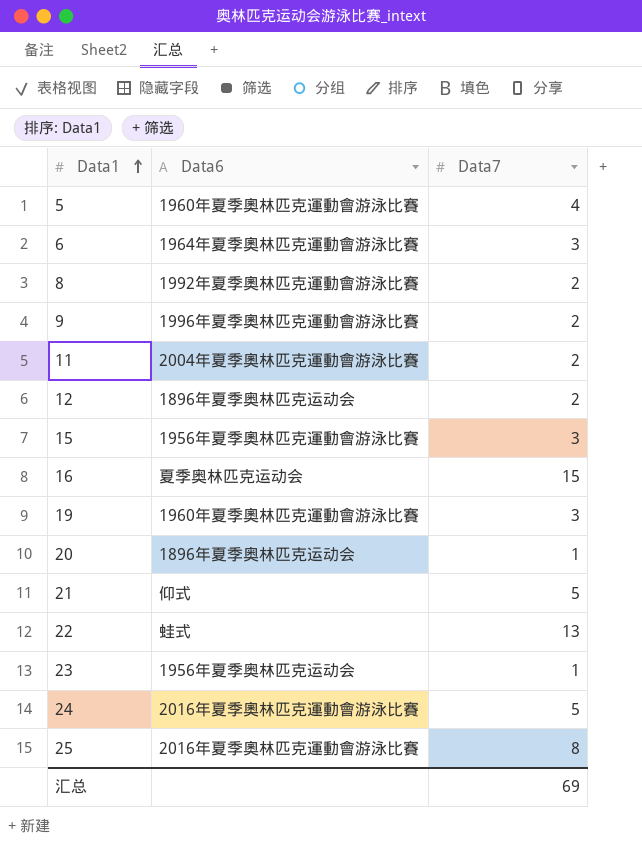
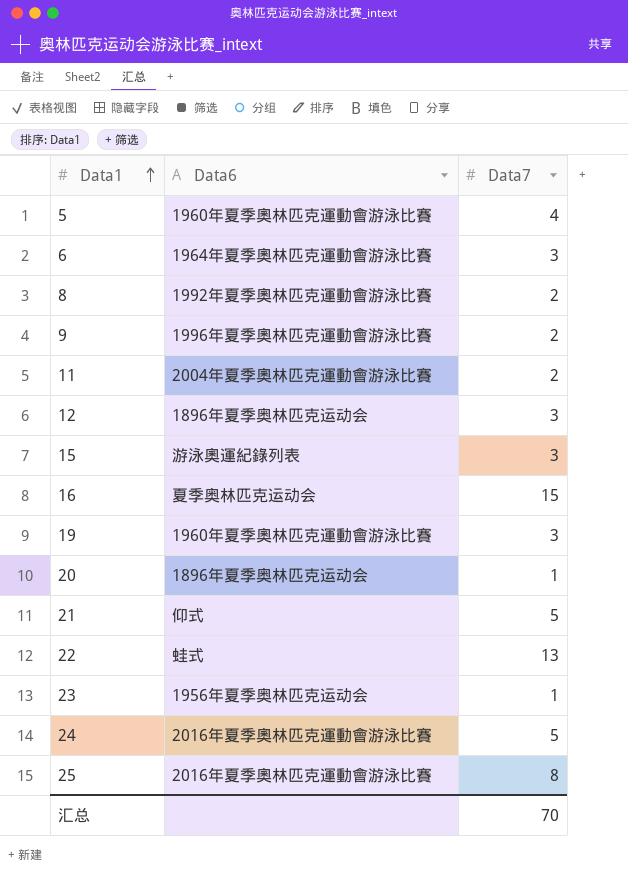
12 | Data7: 2 -> 3
15 | Data6: 1956年夏季奧林匹克運動會游泳比賽 -> 游泳奧運紀錄列表
汇总 | Data7: 69 -> 70

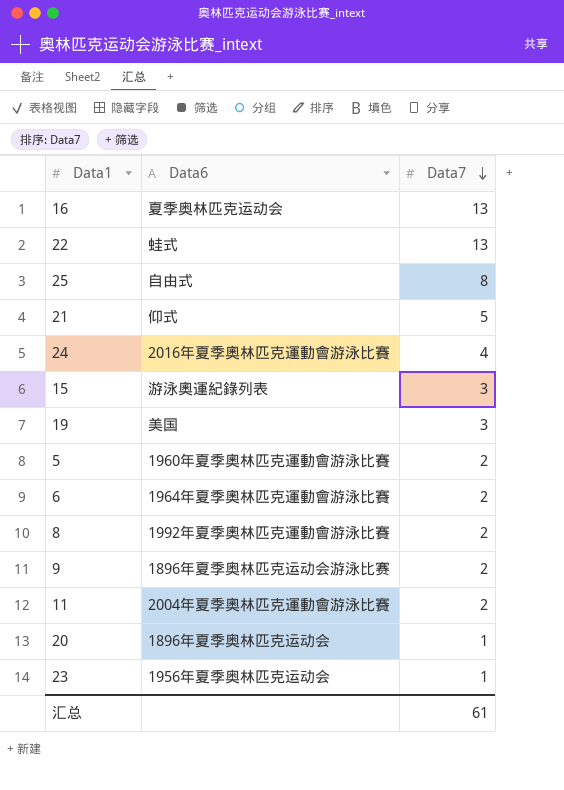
row order: Data1 ascending -> Data7 descending
row 12: 1896年夏季奥林匹克运动会 | 3 -> none
16 | Data7: 15 -> 13
25 | Data6: 2016年夏季奧林匹克運動會游泳比賽 -> 自由式
24 | Data7: 5 -> 4
19 | Data6: 1960年夏季奧林匹克運動會游泳比賽 -> 美国
5 | Data7: 4 -> 2
6 | Data7: 3 -> 2
9 | Data6: 1996年夏季奧林匹克運動會游泳比賽 -> 1896年夏季奥林匹克运动会游泳比赛
汇总 | Data7: 70 -> 61

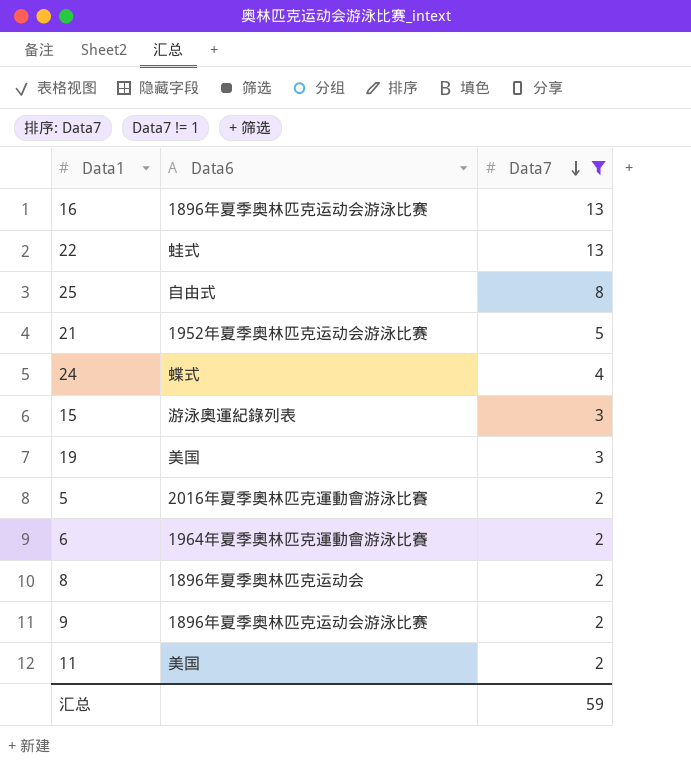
filter: none -> Data7 != 1
16 | Data6: 夏季奥林匹克运动会 -> 1896年夏季奥林匹克运动会游泳比赛
21 | Data6: 仰式 -> 1952年夏季奥林匹克运动会游泳比赛
24 | Data6: 2016年夏季奧林匹克運動會游泳比賽 -> 蝶式
5 | Data6: 1960年夏季奧林匹克運動會游泳比賽 -> 2016年夏季奧林匹克運動會游泳比賽
8 | Data6: 1992年夏季奧林匹克運動會游泳比賽 -> 1896年夏季奥林匹克运动会
11 | Data6: 2004年夏季奧林匹克運動會游泳比賽 -> 美国
汇总 | Data7: 61 -> 59

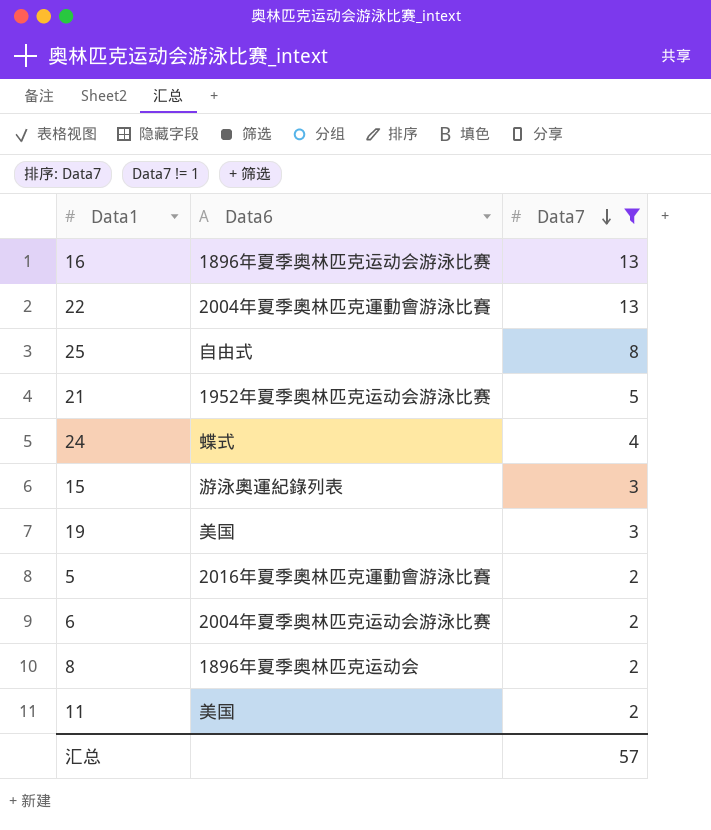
row 9: 1896年夏季奥林匹克运动会游泳比赛 | 2 -> none
22 | Data6: 蛙式 -> 2004年夏季奧林匹克運動會游泳比賽
6 | Data6: 1964年夏季奧林匹克運動會游泳比賽 -> 2004年夏季奥林匹克运动会游泳比赛
汇总 | Data7: 59 -> 57

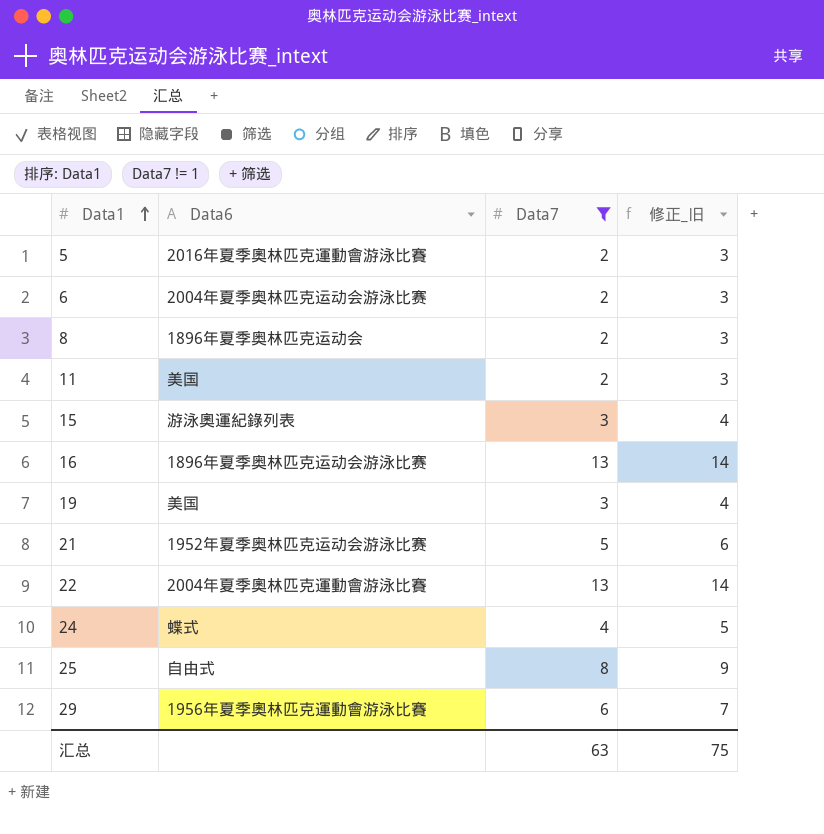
row order: Data7 descending -> Data1 ascending
column 修正_旧 | formula: none -> [Data7] + 1
row 29: none -> 1956年夏季奧林匹克運動會游泳比賽 | 6 | 7
汇总 | Data7: 57 -> 63

